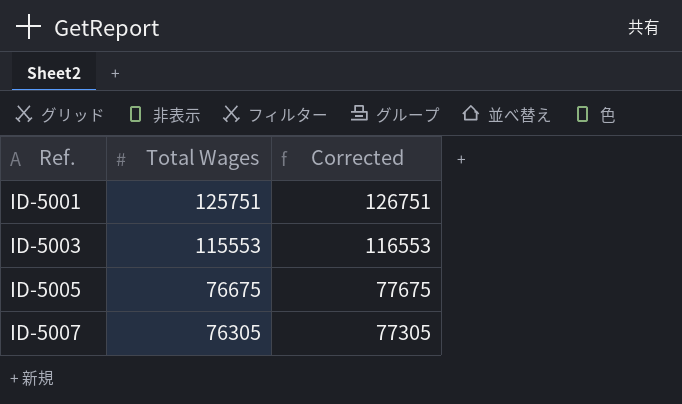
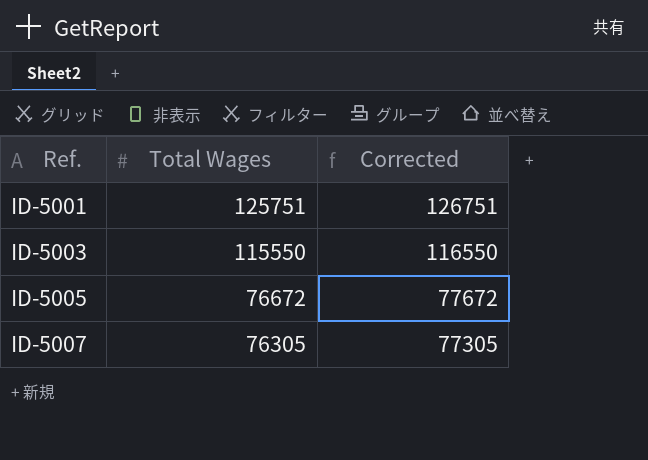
ID-5003 | Total Wages: 115553 -> 115550
ID-5003 | Corrected: 116553 -> 116550
ID-5005 | Total Wages: 76675 -> 76672
ID-5005 | Corrected: 77675 -> 77672

